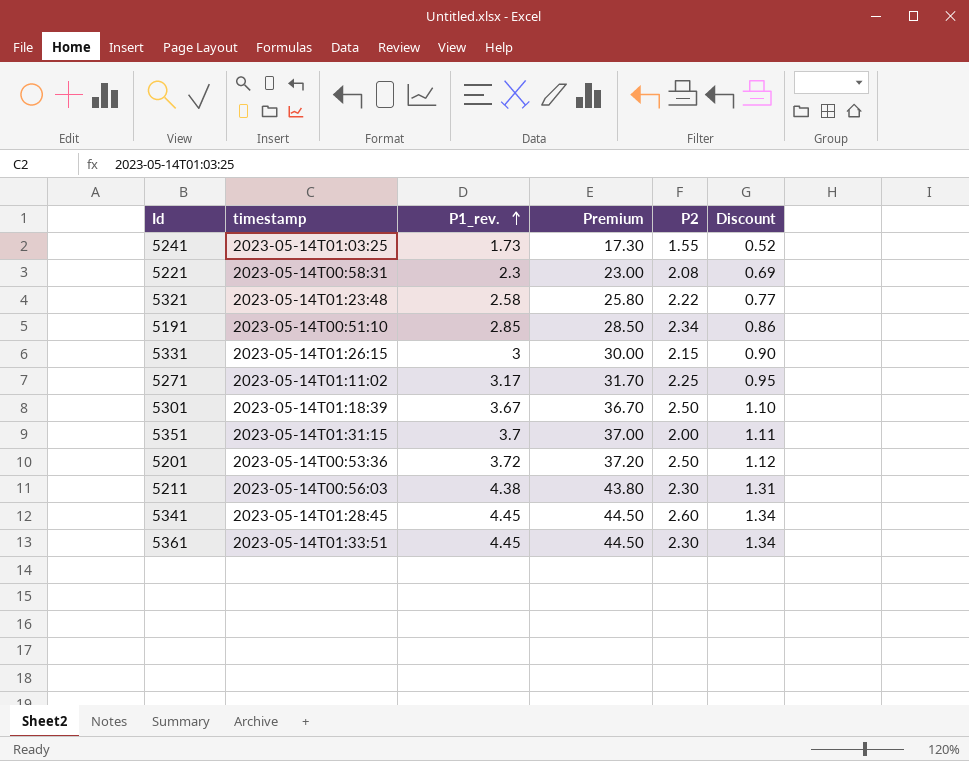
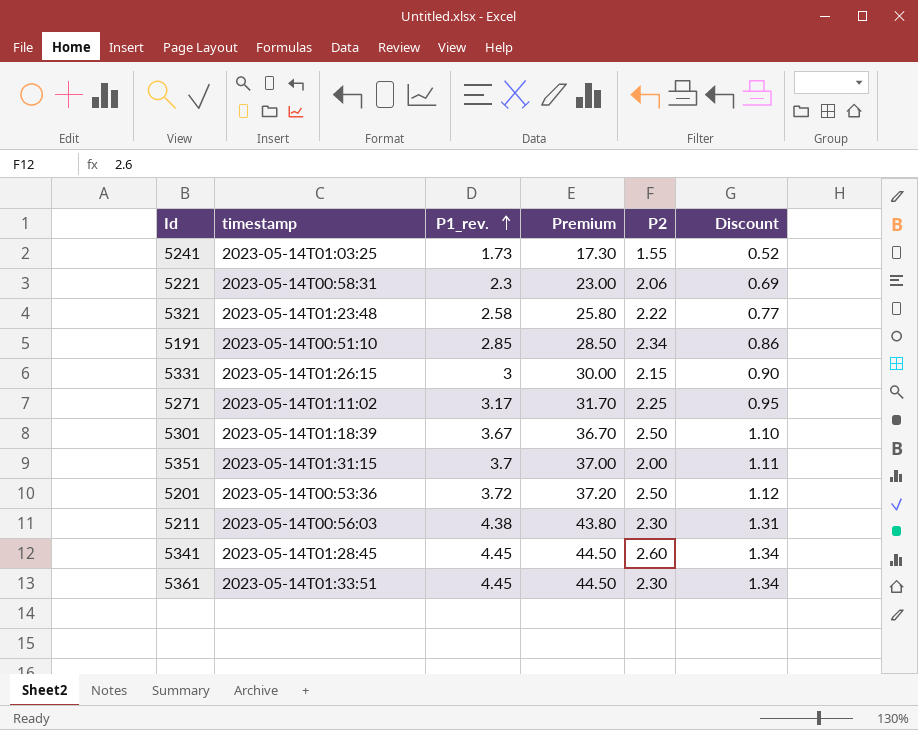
5221 | P2: 2.08 -> 2.06

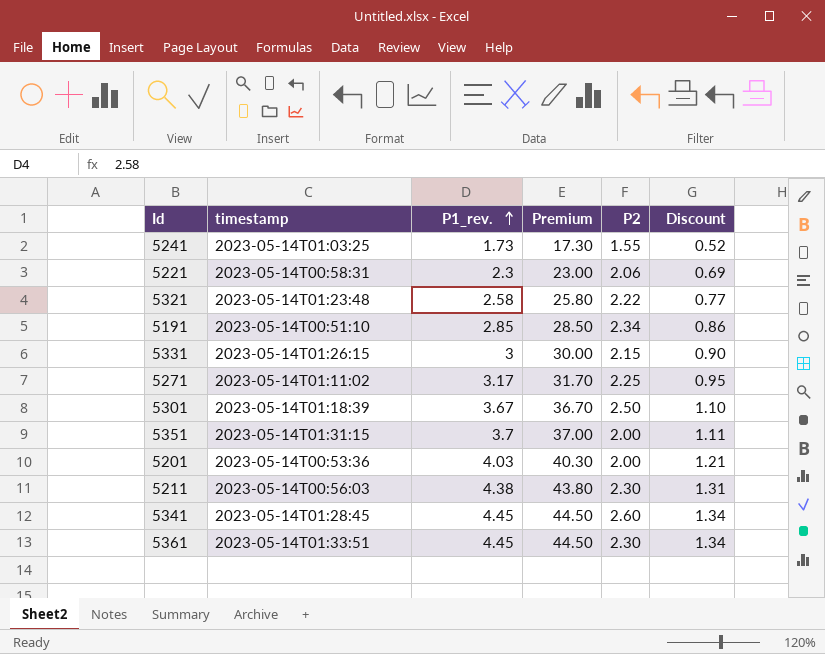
5201 | P1_rev.: 3.72 -> 4.03
5201 | Premium: 37.20 -> 40.30
5201 | P2: 2.50 -> 2.00
5201 | Discount: 1.12 -> 1.21

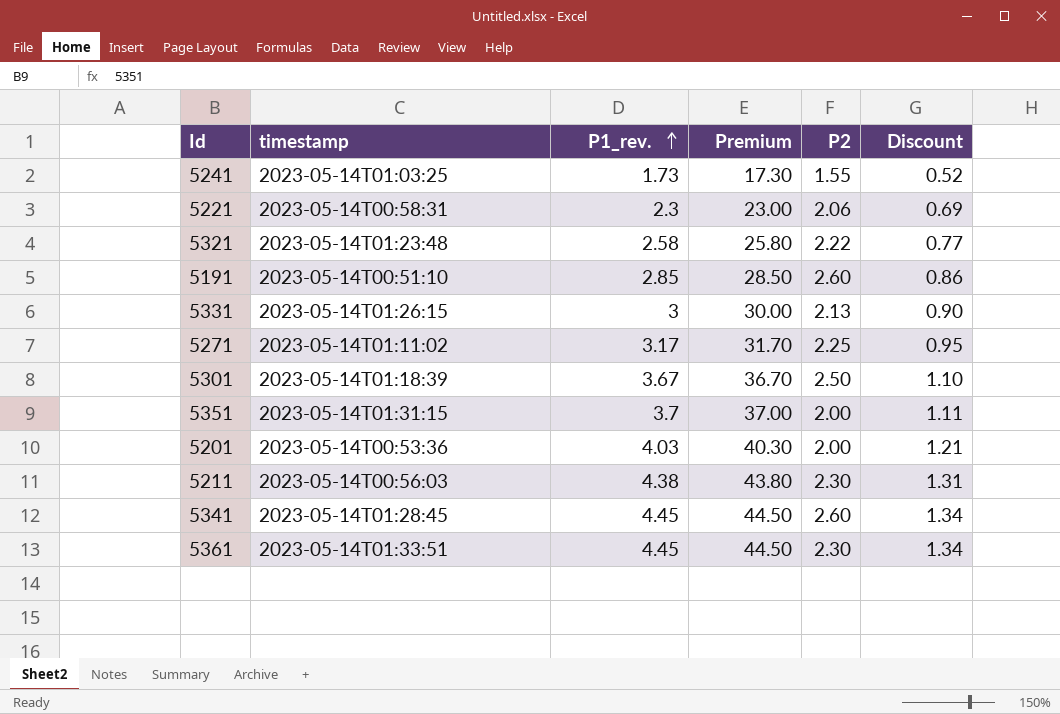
5191 | P2: 2.34 -> 2.60
5331 | P2: 2.15 -> 2.13

